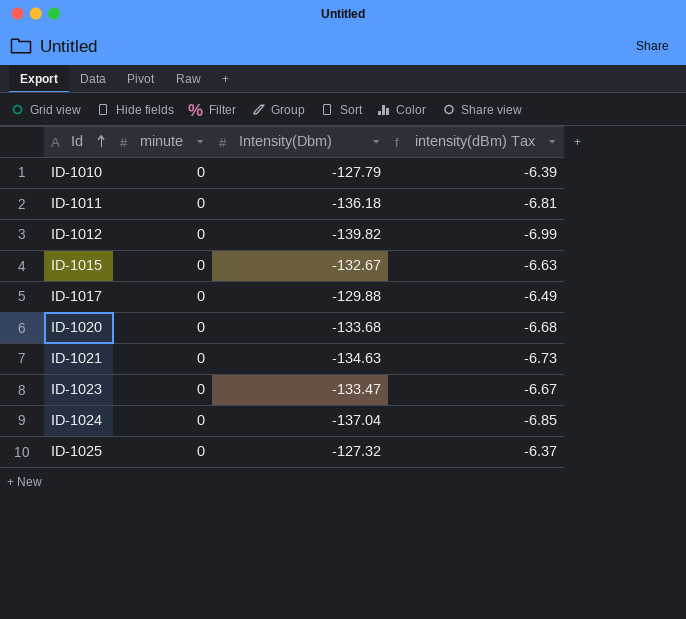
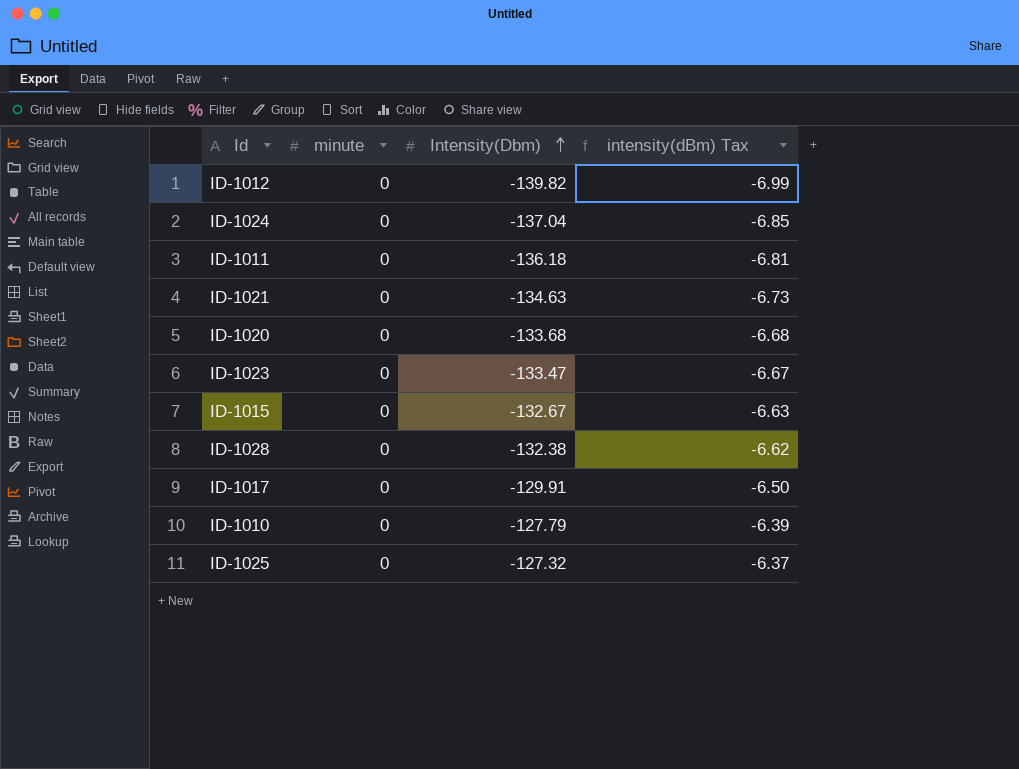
row order: Id ascending -> Intensity(Dbm) ascending
row ID-1028: none -> 0 | -132.38 | -6.62
ID-1017 | Intensity(Dbm): -129.88 -> -129.91
ID-1017 | intensity(dBm) Tax: -6.49 -> -6.50

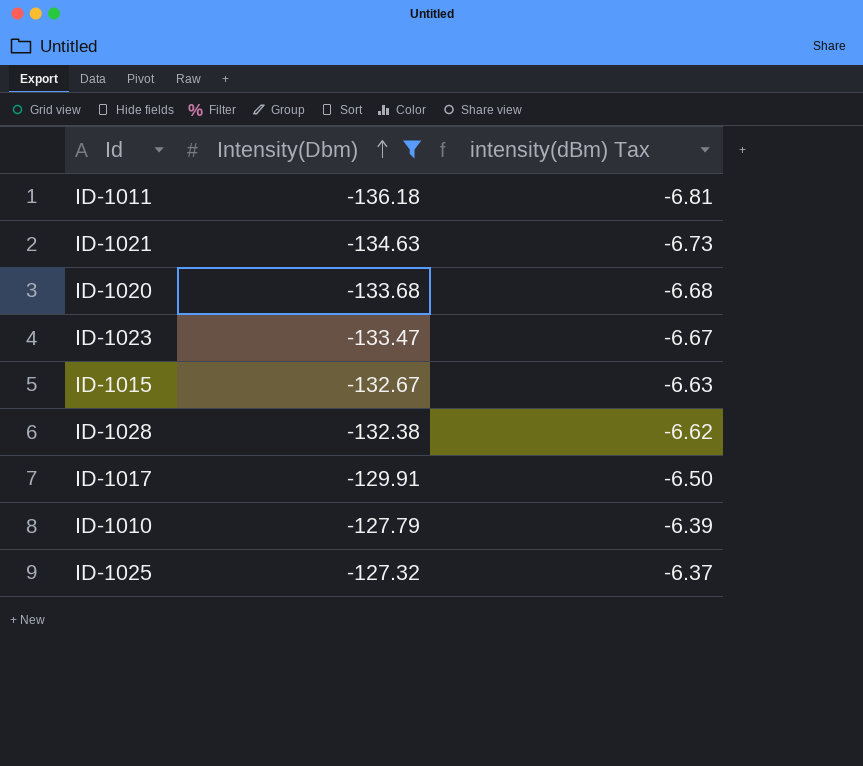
filter: none -> Intensity(Dbm) >= -136.18
column minute | position: 2 -> none

